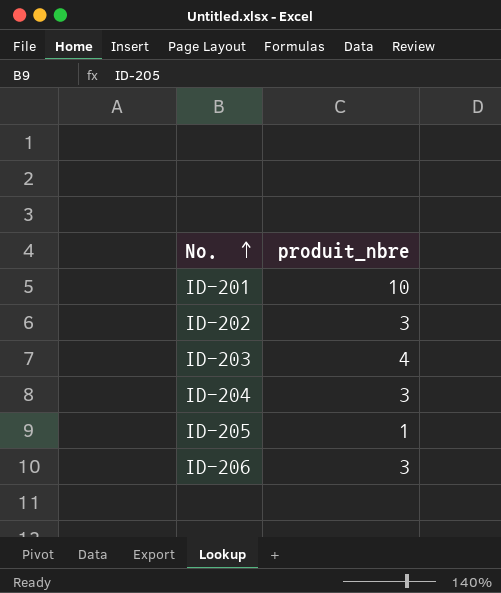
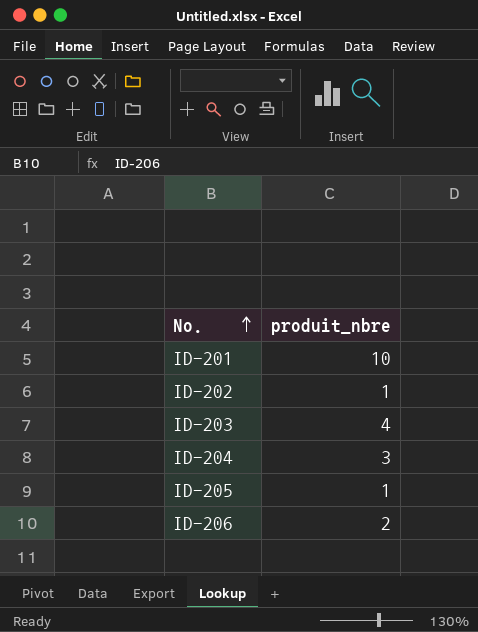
ID-202 | produit_nbre: 3 -> 1
ID-206 | produit_nbre: 3 -> 2

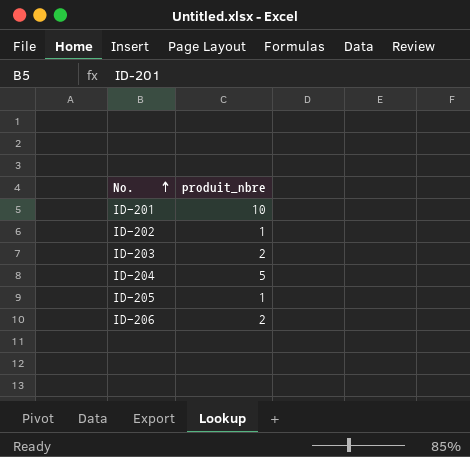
ID-203 | produit_nbre: 4 -> 2
ID-204 | produit_nbre: 3 -> 5

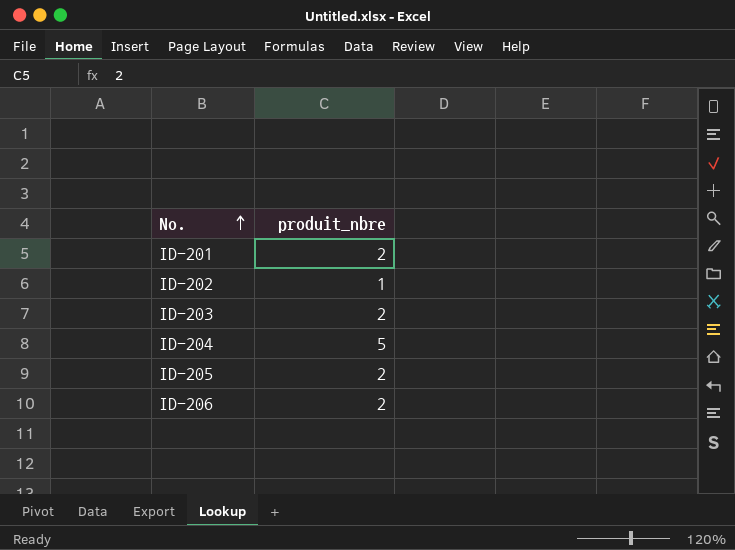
ID-201 | produit_nbre: 10 -> 2
ID-205 | produit_nbre: 1 -> 2

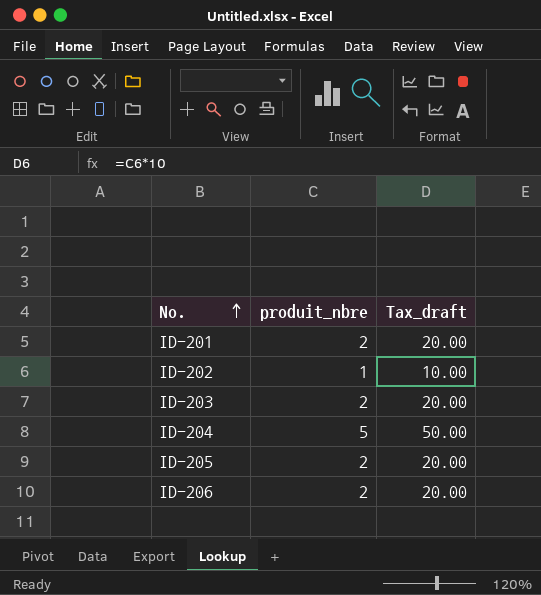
column Tax_draft | formula: none -> [produit_nbre] * 10

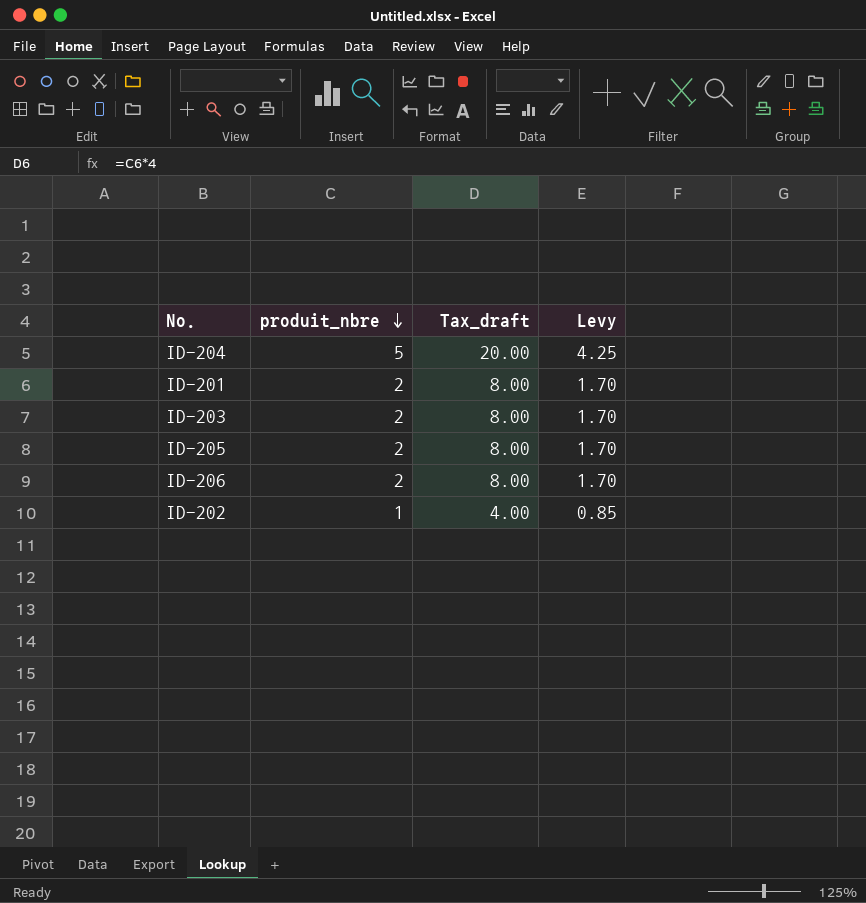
row order: No. ascending -> produit_nbre descending
column Tax_draft | formula: [produit_nbre] * 10 -> [produit_nbre] * 4
column Levy | formula: none -> [produit_nbre] * 0.85

